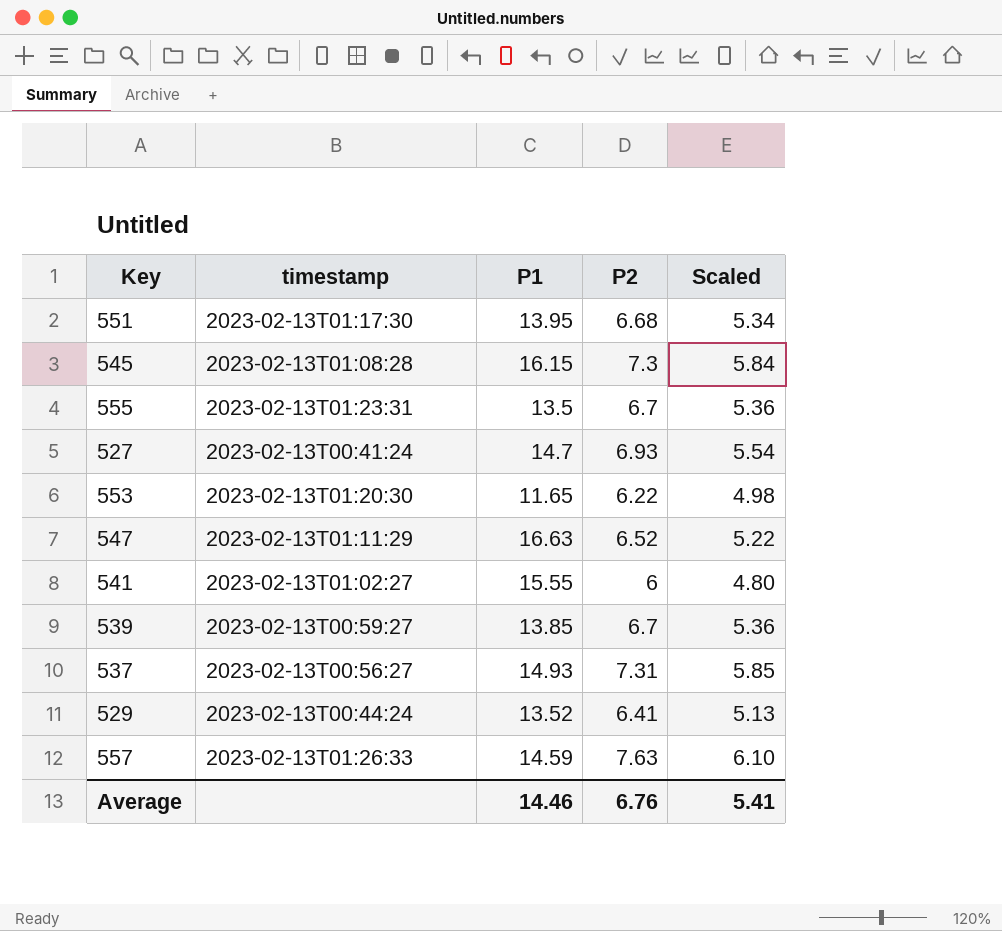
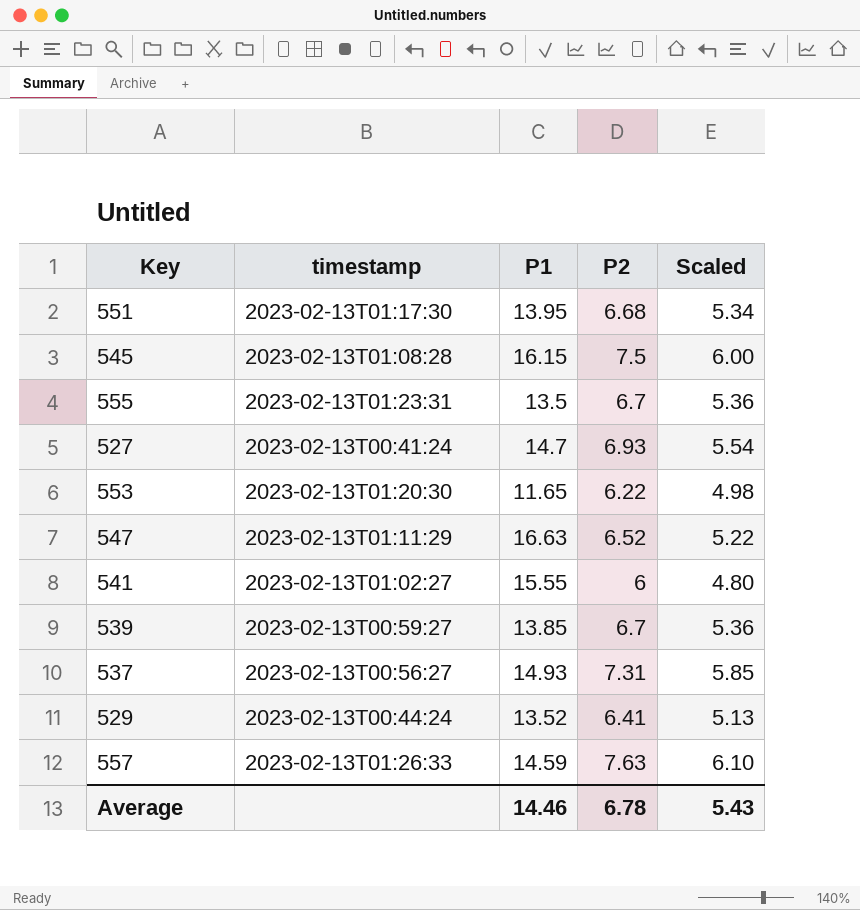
545 | P2: 7.3 -> 7.5
545 | Scaled: 5.84 -> 6.00
Average | P2: 6.76 -> 6.78
Average | Scaled: 5.41 -> 5.43

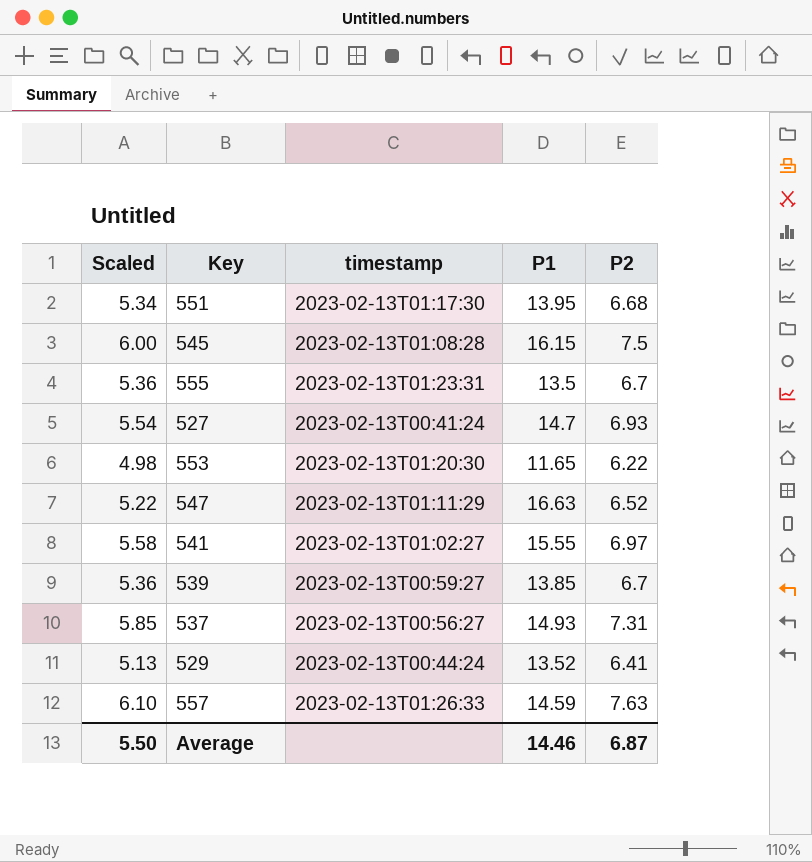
column Scaled | position: 5 -> 1
541 | Scaled: 4.80 -> 5.58
541 | P2: 6 -> 6.97
Average | Scaled: 5.43 -> 5.50
Average | P2: 6.78 -> 6.87

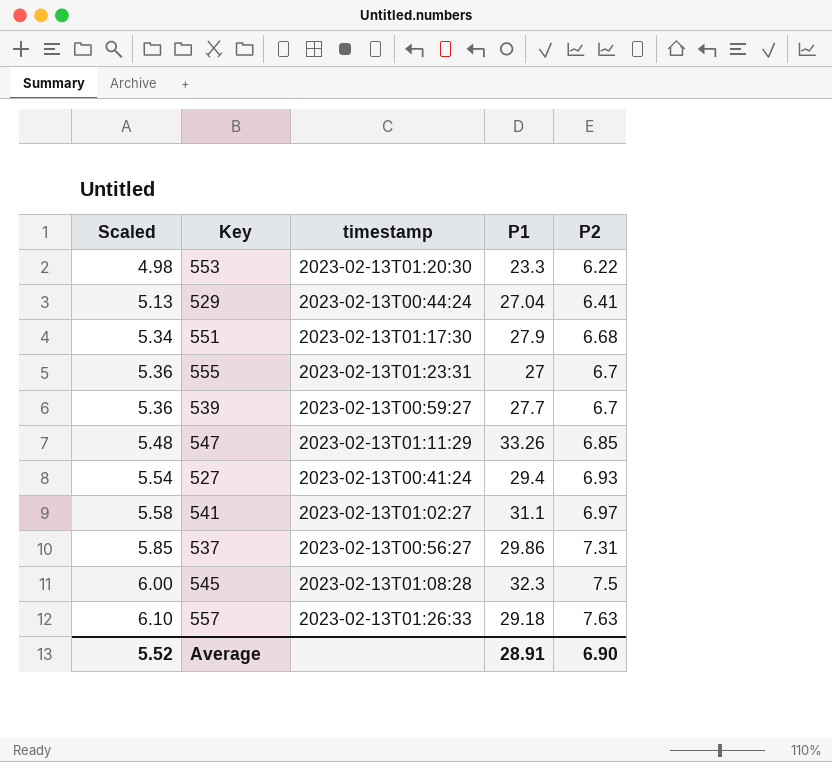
row order: none -> Scaled ascending
553 | P1: 11.65 -> 23.3
529 | P1: 13.52 -> 27.04
551 | P1: 13.95 -> 27.9
555 | P1: 13.5 -> 27
539 | P1: 13.85 -> 27.7
547 | Scaled: 5.22 -> 5.48
547 | P1: 16.63 -> 33.26
547 | P2: 6.52 -> 6.85
527 | P1: 14.7 -> 29.4
541 | P1: 15.55 -> 31.1
537 | P1: 14.93 -> 29.86
545 | P1: 16.15 -> 32.3
557 | P1: 14.59 -> 29.18
Average | Scaled: 5.50 -> 5.52
Average | P1: 14.46 -> 28.91
Average | P2: 6.87 -> 6.90

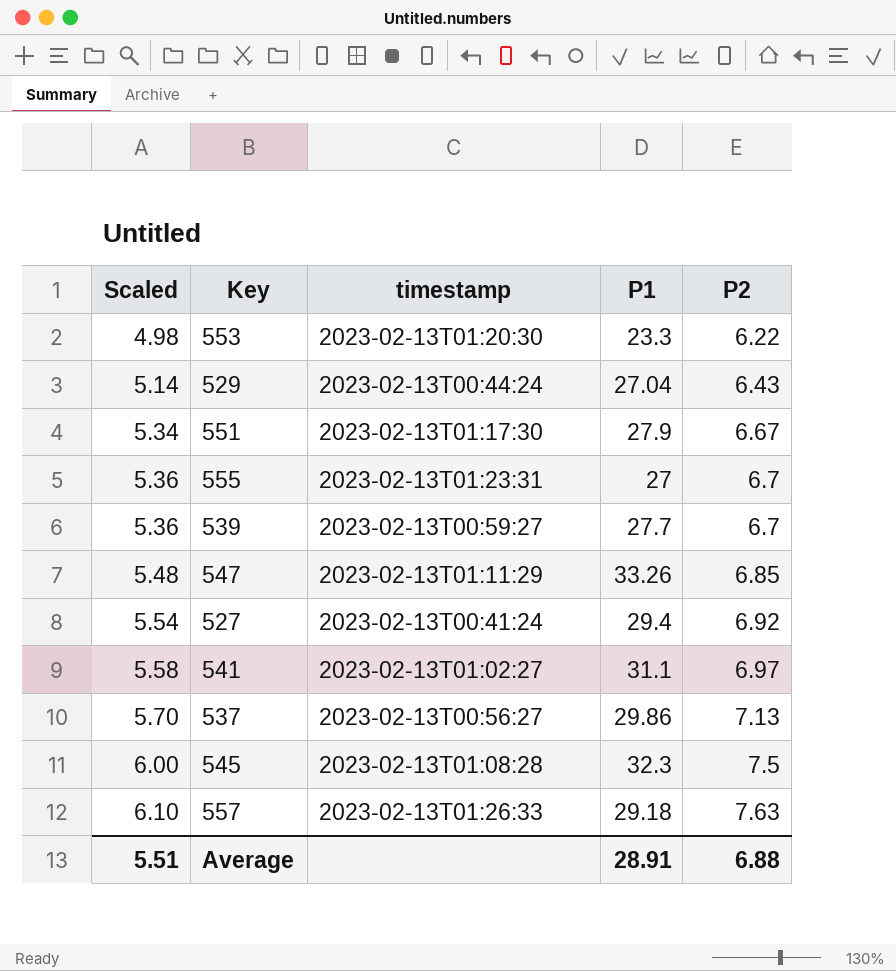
529 | Scaled: 5.13 -> 5.14
529 | P2: 6.41 -> 6.43
551 | P2: 6.68 -> 6.67
527 | P2: 6.93 -> 6.92
537 | Scaled: 5.85 -> 5.70
537 | P2: 7.31 -> 7.13
Average | Scaled: 5.52 -> 5.51
Average | P2: 6.90 -> 6.88

